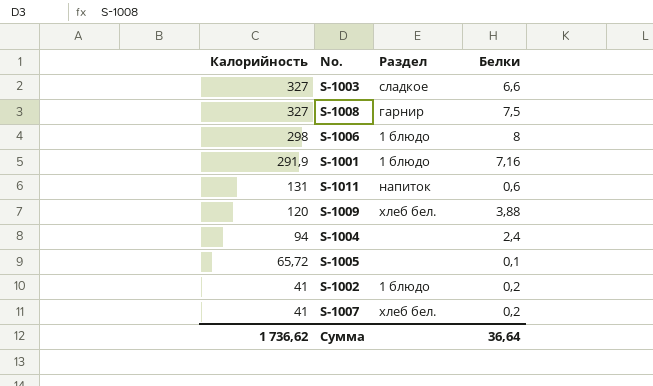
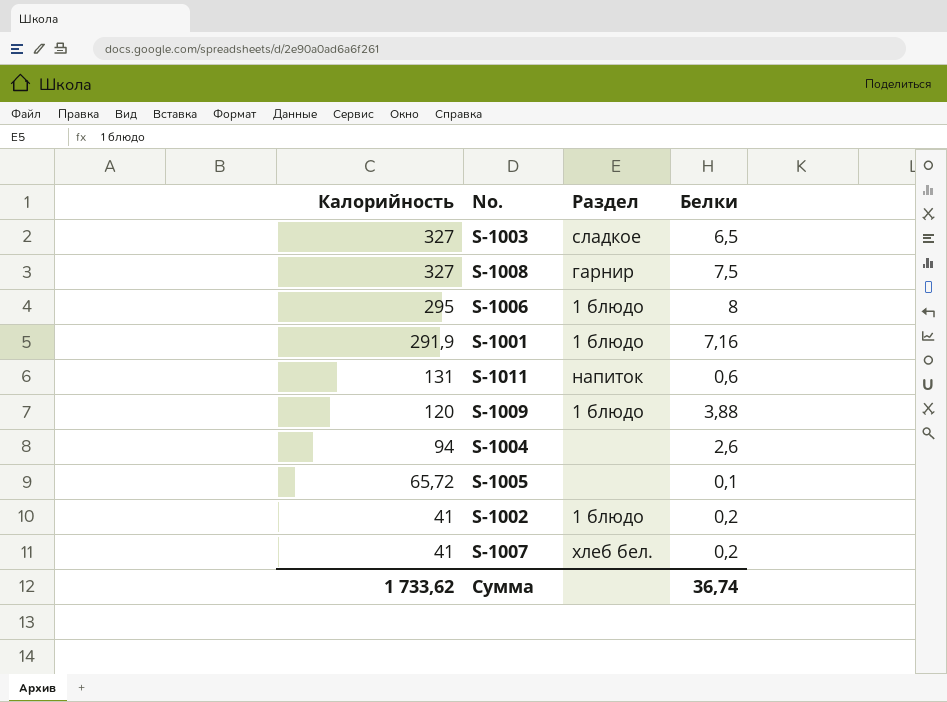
S-1003 | Белки: 6,6 -> 6,5
S-1006 | Калорийность: 298 -> 295
S-1009 | Раздел: хлеб бел. -> 1 блюдо
S-1004 | Белки: 2,4 -> 2,6
Сумма | Калорийность: 1 736,62 -> 1 733,62
Сумма | Белки: 36,64 -> 36,74

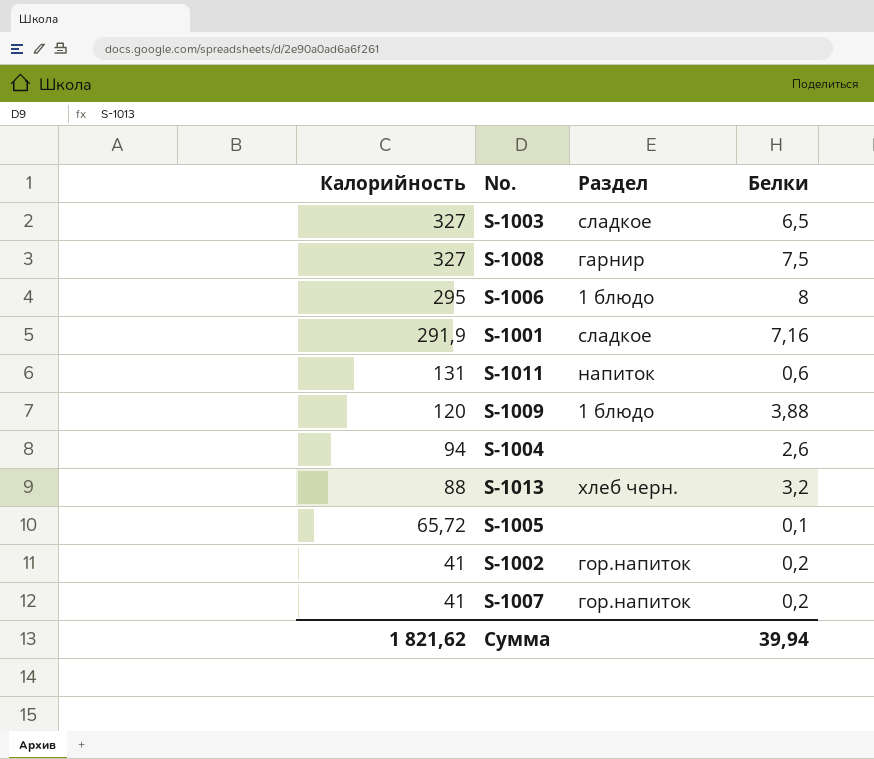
S-1001 | Раздел: 1 блюдо -> сладкое
row S-1013: none -> 88 | хлеб черн. | 3,2
S-1002 | Раздел: 1 блюдо -> гор.напиток
S-1007 | Раздел: хлеб бел. -> гор.напиток
Сумма | Калорийность: 1 733,62 -> 1 821,62
Сумма | Белки: 36,74 -> 39,94

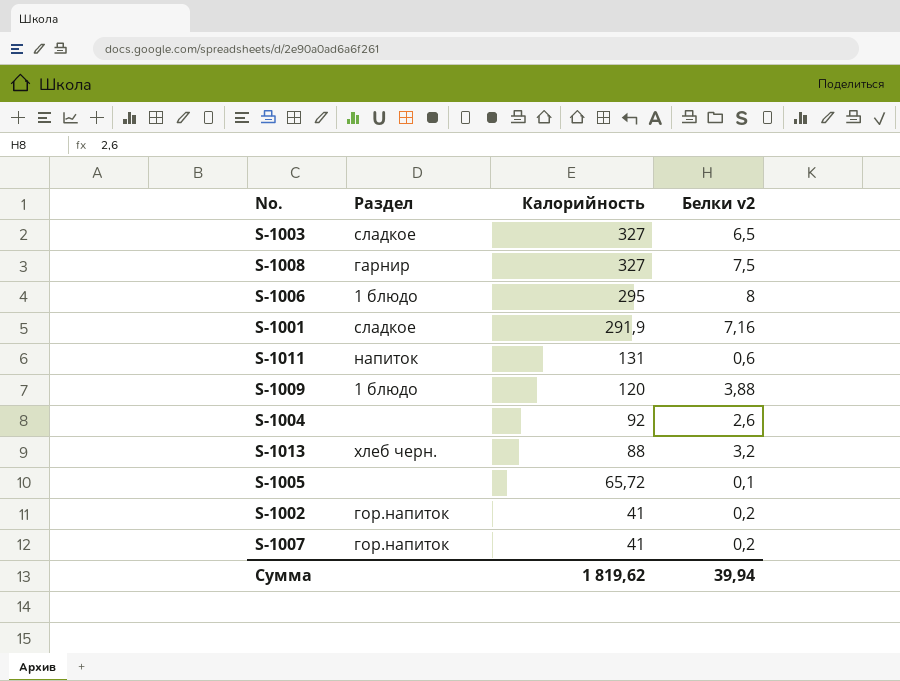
column Калорийность | position: 1 -> 3
column name: Белки -> Белки v2
S-1004 | Калорийность: 94 -> 92
Сумма | Калорийность: 1 821,62 -> 1 819,62

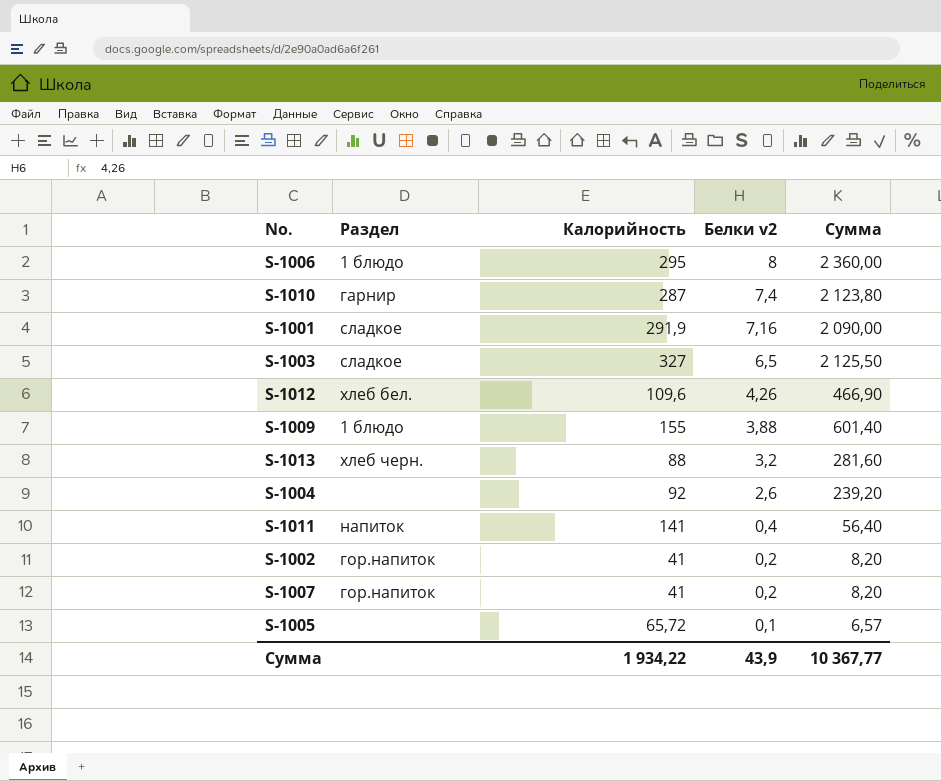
row order: Калорийность descending -> Белки v2 descending
column Сумма | formula: none -> [Калорийность] * [Белки v2]
row S-1008: гарнир | 327 | 7,5 -> none
row S-1010: none -> гарнир | 287 | 7,4 | 2 123,80
row S-1012: none -> хлеб бел. | 109,6 | 4,26 | 466,90
S-1009 | Калорийность: 120 -> 155
S-1011 | Калорийность: 131 -> 141
S-1011 | Белки v2: 0,6 -> 0,4
Сумма | Калорийность: 1 819,62 -> 1 934,22
Сумма | Белки v2: 39,94 -> 43,9

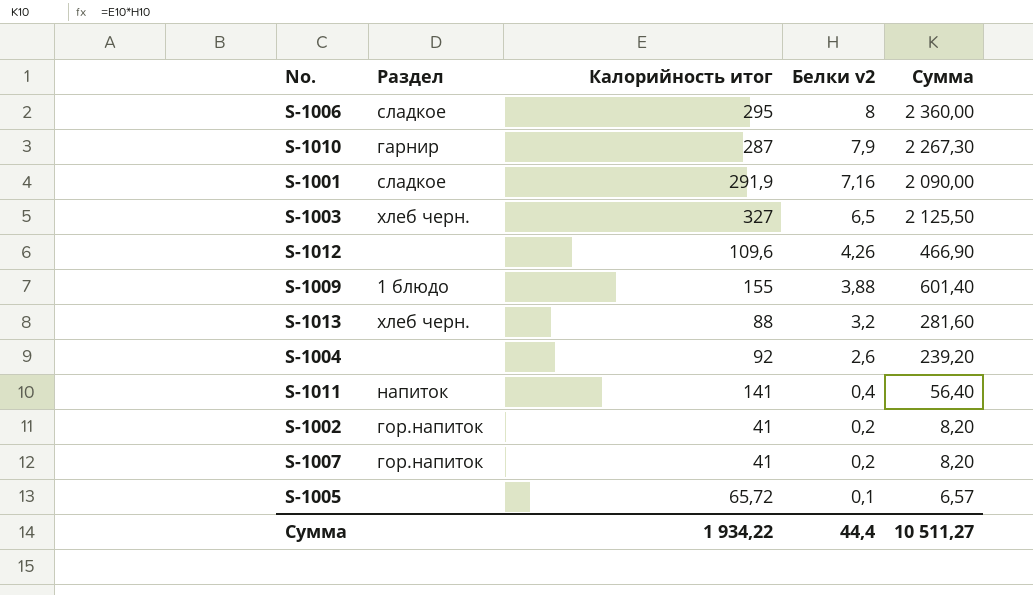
column name: Калорийность -> Калорийность итог
S-1006 | Раздел: 1 блюдо -> сладкое
S-1010 | Белки v2: 7,4 -> 7,9
S-1010 | Сумма: 2 123,80 -> 2 267,30
S-1003 | Раздел: сладкое -> хлеб черн.
S-1012 | Раздел: хлеб бел. -> none
Сумма | Белки v2: 43,9 -> 44,4
Сумма | Сумма: 10 367,77 -> 10 511,27

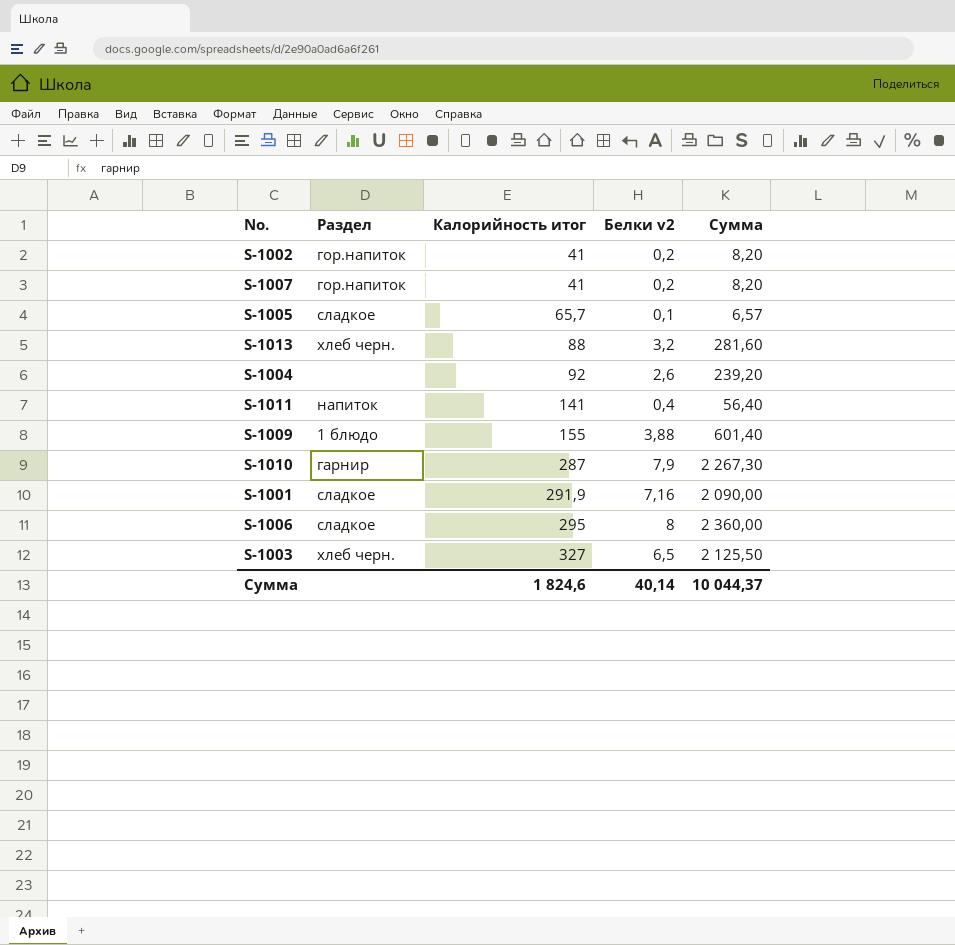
row order: Белки v2 descending -> Калорийность итог ascending
row S-1012: none | 109,6 | 4,26 | 466,90 -> none
S-1005 | Раздел: none -> сладкое
S-1005 | Калорийность итог: 65,72 -> 65,7
Сумма | Калорийность итог: 1 934,22 -> 1 824,6
Сумма | Белки v2: 44,4 -> 40,14
Сумма | Сумма: 10 511,27 -> 10 044,37

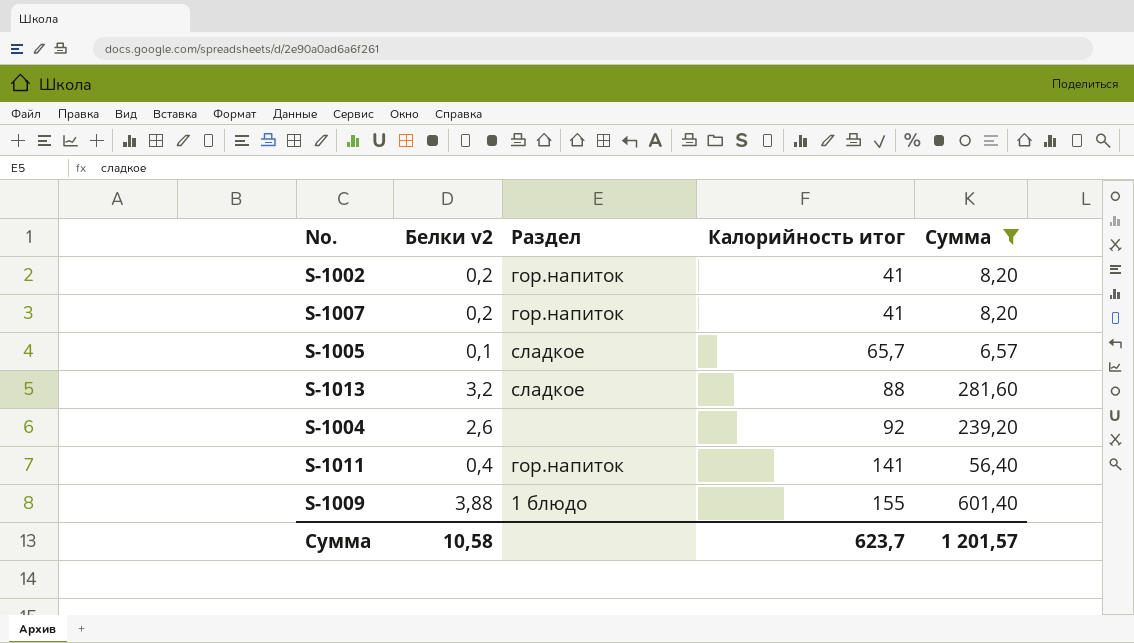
filter: none -> Сумма <= 601,40
column Белки v2 | position: 4 -> 2
S-1013 | Раздел: хлеб черн. -> сладкое
S-1011 | Раздел: напиток -> гор.напиток
Сумма | Белки v2: 40,14 -> 10,58
Сумма | Калорийность итог: 1 824,6 -> 623,7
Сумма | Сумма: 10 044,37 -> 1 201,57

